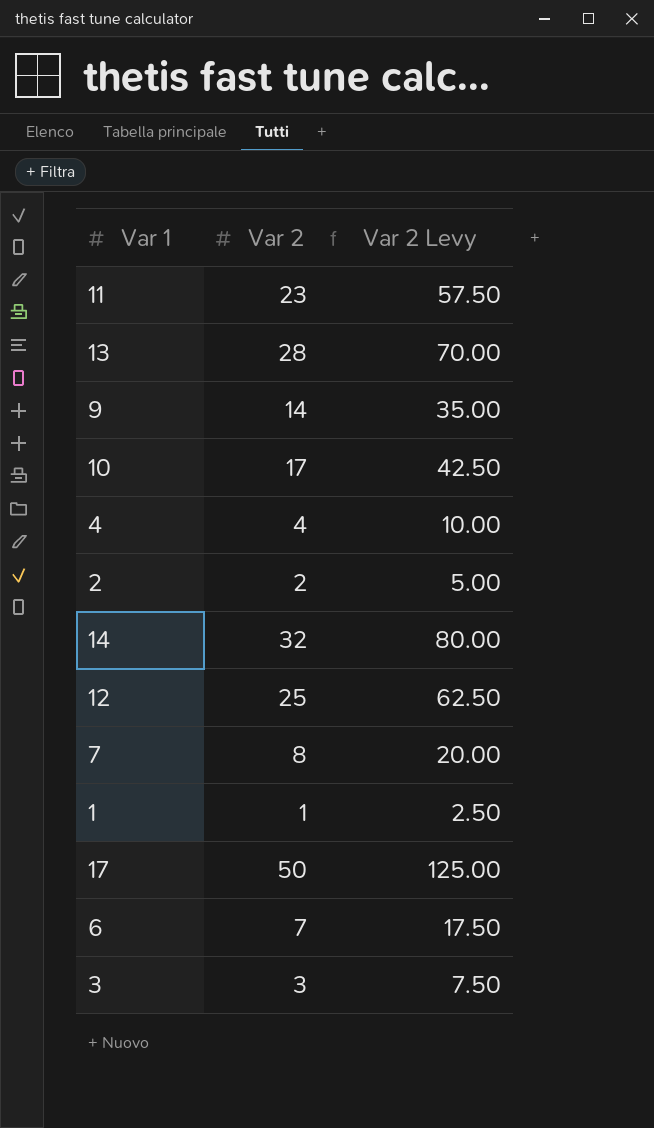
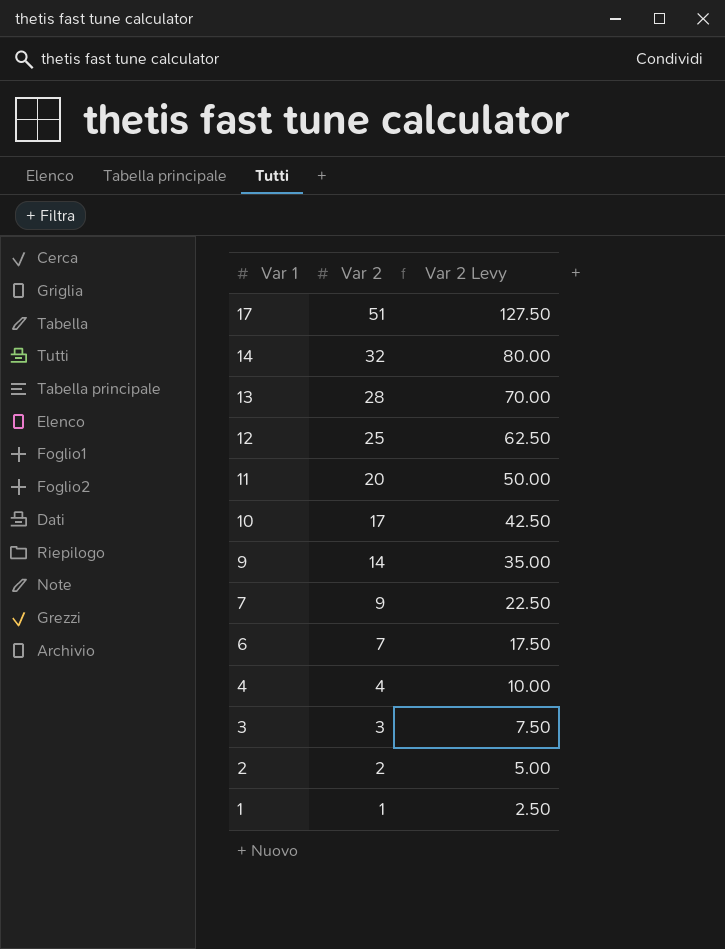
row order: none -> Var 1 descending
17 | Var 2: 50 -> 51
17 | Var 2 Levy: 125.00 -> 127.50
11 | Var 2: 23 -> 20
11 | Var 2 Levy: 57.50 -> 50.00
7 | Var 2: 8 -> 9
7 | Var 2 Levy: 20.00 -> 22.50

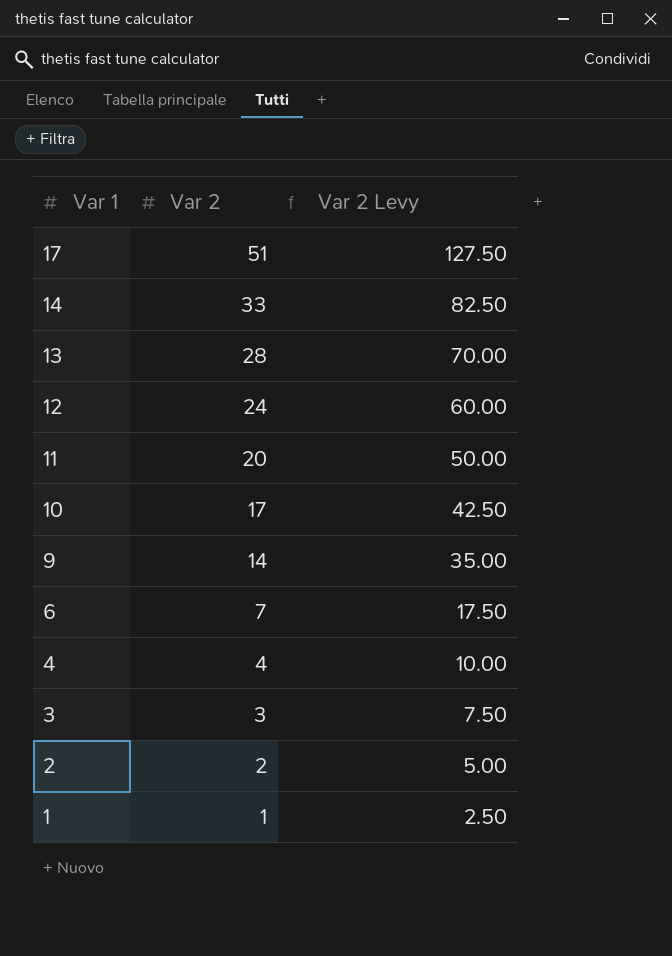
row 7: 9 | 22.50 -> none
14 | Var 2: 32 -> 33
14 | Var 2 Levy: 80.00 -> 82.50
12 | Var 2: 25 -> 24
12 | Var 2 Levy: 62.50 -> 60.00

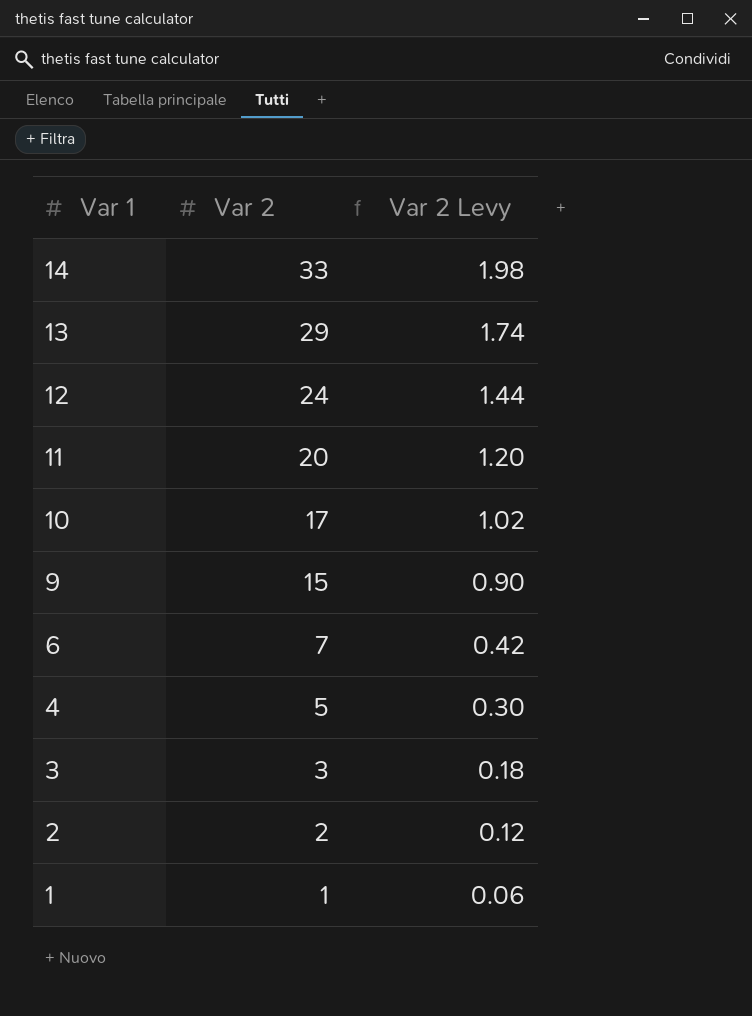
column Var 2 Levy | formula: [Var 2] * 2.5 -> [Var 2] * 0.06
row 17: 51 | 127.50 -> none
13 | Var 2: 28 -> 29
9 | Var 2: 14 -> 15
4 | Var 2: 4 -> 5

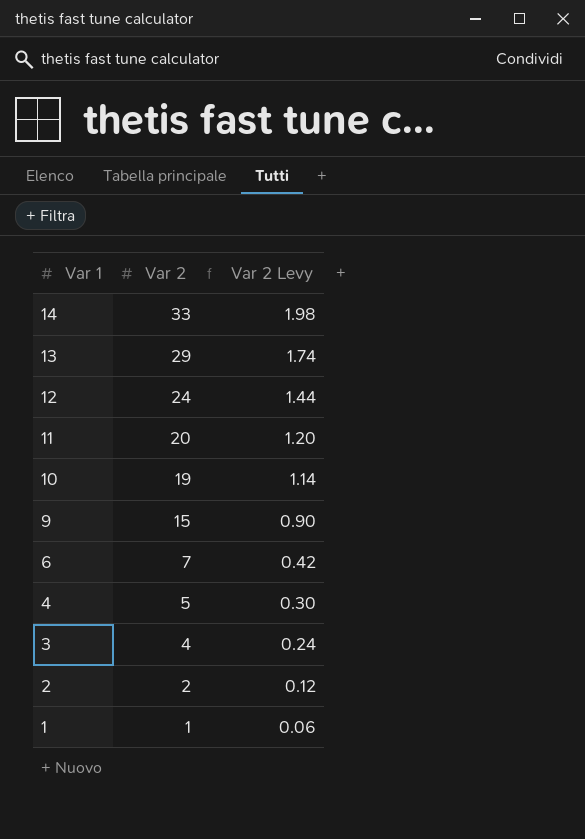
10 | Var 2: 17 -> 19
10 | Var 2 Levy: 1.02 -> 1.14
3 | Var 2: 3 -> 4
3 | Var 2 Levy: 0.18 -> 0.24

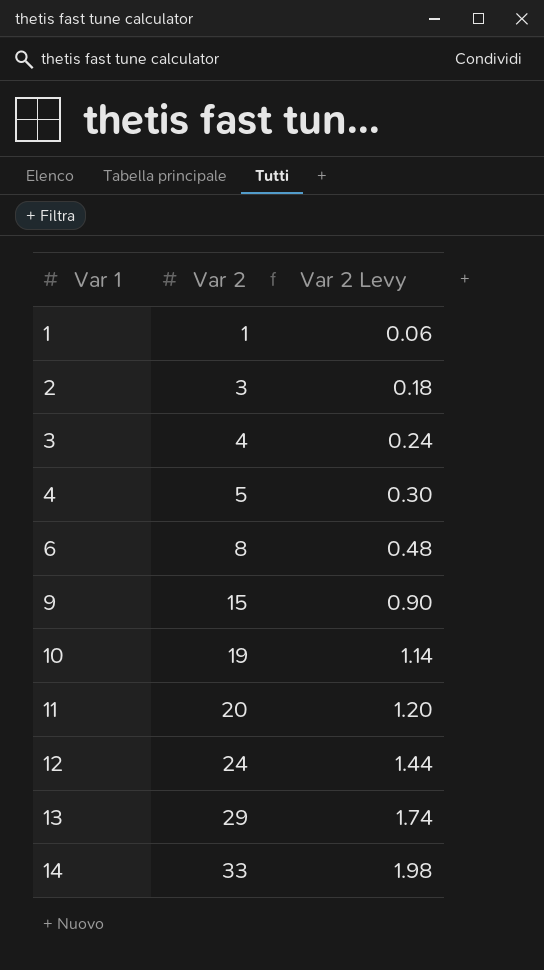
row order: Var 1 descending -> Var 1 ascending
2 | Var 2: 2 -> 3
2 | Var 2 Levy: 0.12 -> 0.18
6 | Var 2: 7 -> 8
6 | Var 2 Levy: 0.42 -> 0.48

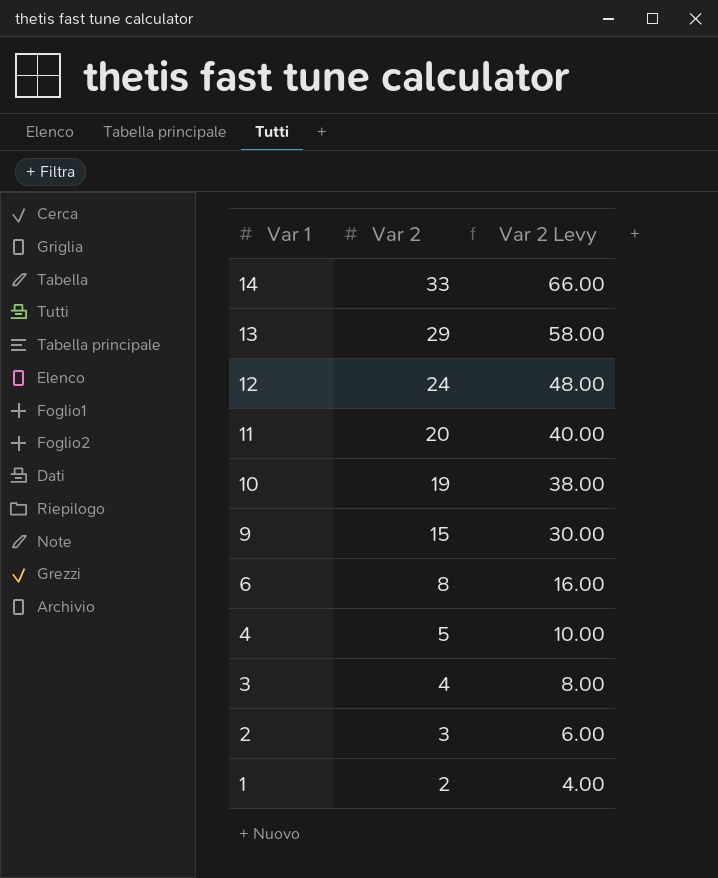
row order: Var 1 ascending -> Var 1 descending
column Var 2 Levy | formula: [Var 2] * 0.06 -> [Var 2] * 2
1 | Var 2: 1 -> 2

